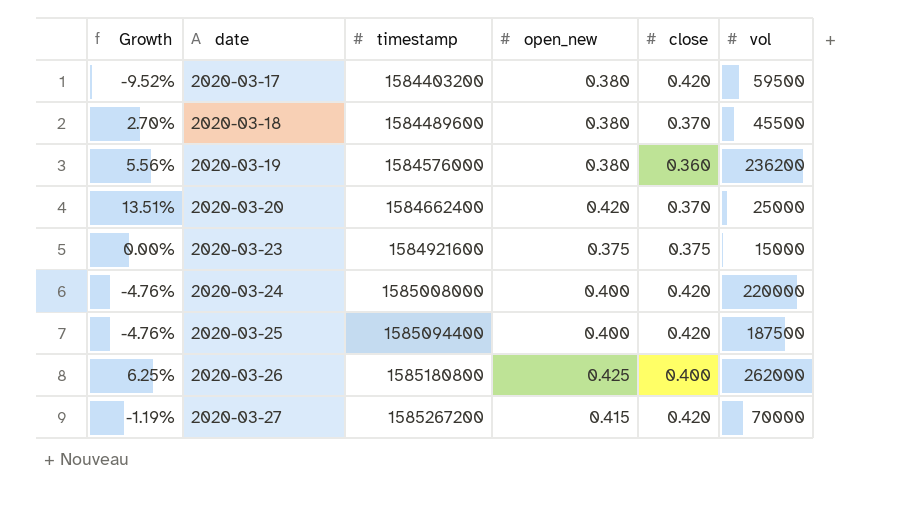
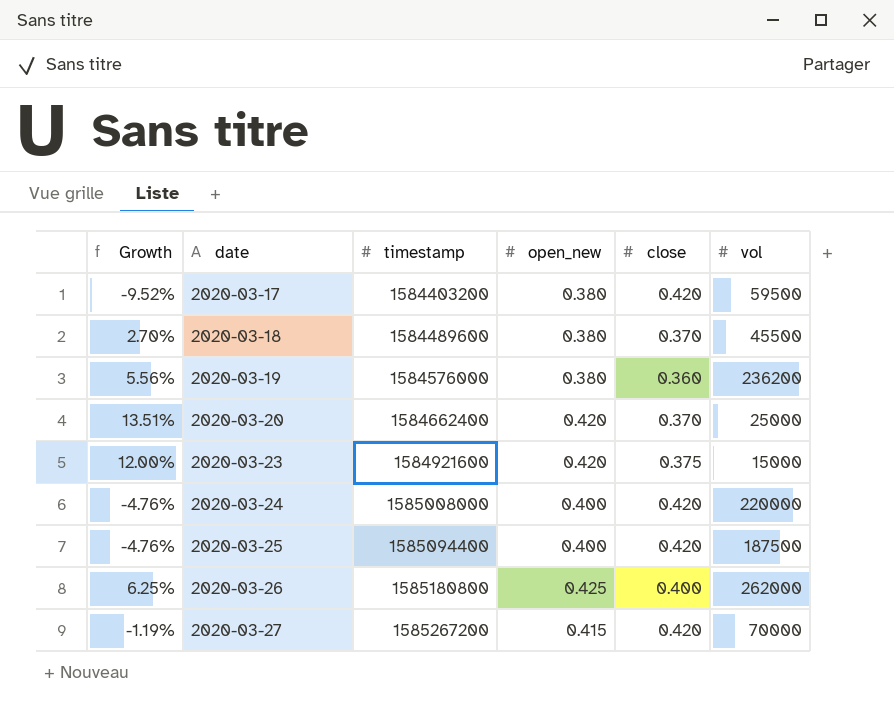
2020-03-23 | Growth: 0.00% -> 12.00%
2020-03-23 | open_new: 0.375 -> 0.420

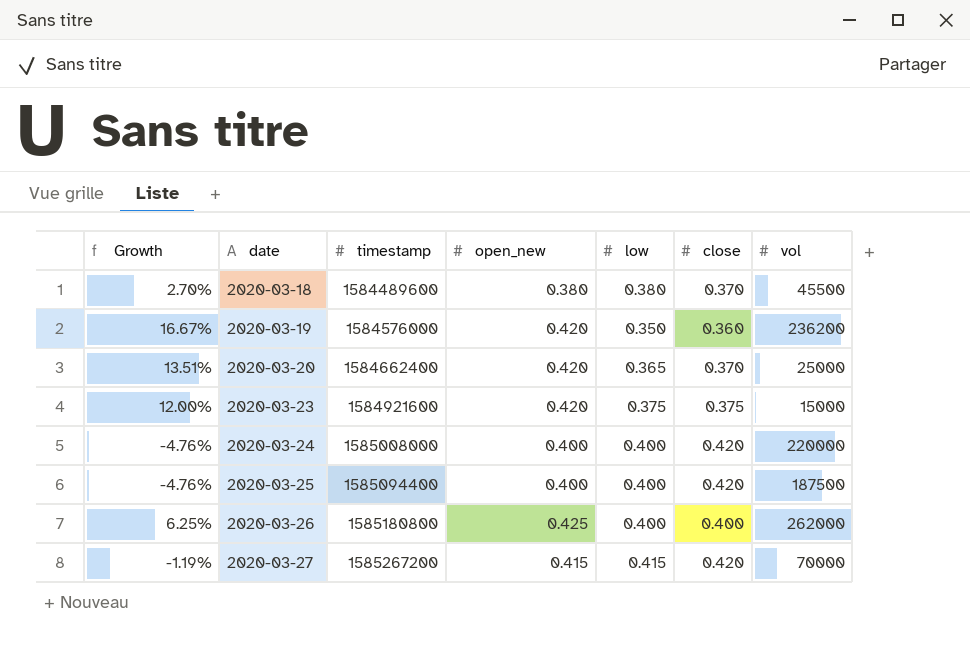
column low | position: none -> 5
row 2020-03-17: -9.52% | 1584403200 | 0.380 | 0.420 | 59500 -> none
2020-03-19 | Growth: 5.56% -> 16.67%
2020-03-19 | open_new: 0.380 -> 0.420

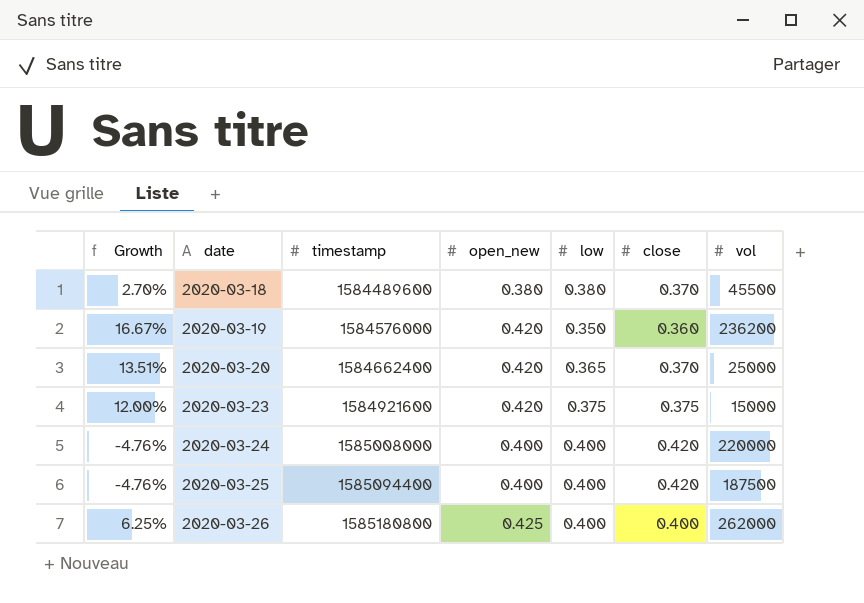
row 2020-03-27: -1.19% | 1585267200 | 0.415 | 0.415 | 0.420 | 70000 -> none

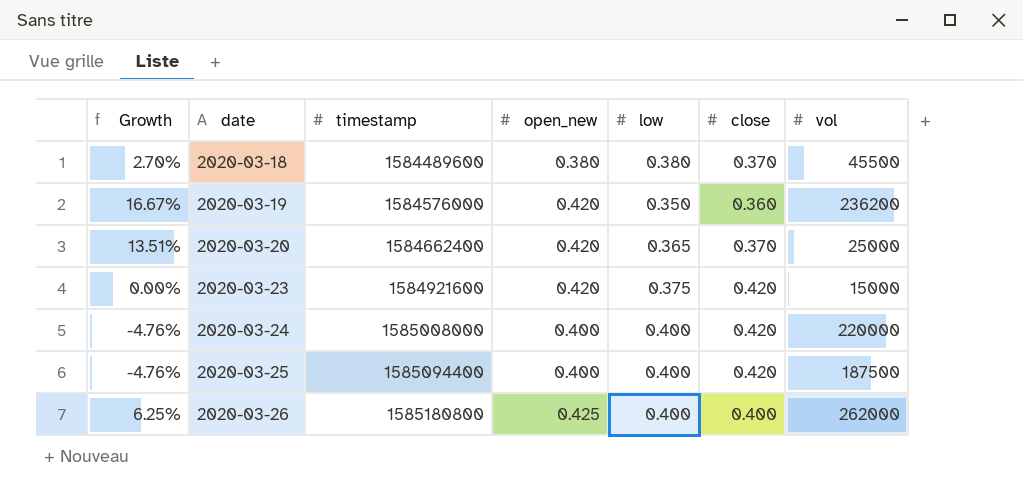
2020-03-23 | Growth: 12.00% -> 0.00%
2020-03-23 | close: 0.375 -> 0.420

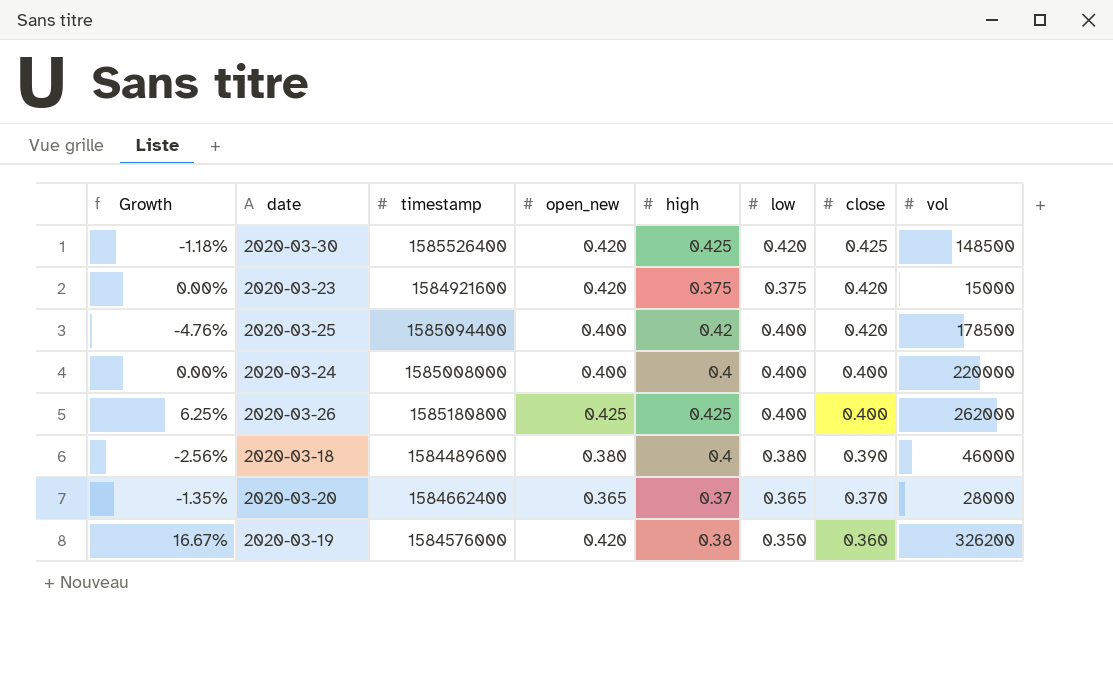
row order: date ascending -> close descending
column high | position: none -> 5
row 2020-03-30: none -> -1.18% | 1585526400 | 0.420 | 0.425 | 0.420 | 0.425 | 148500
2020-03-25 | vol: 187500 -> 178500
2020-03-24 | Growth: -4.76% -> 0.00%
2020-03-24 | close: 0.420 -> 0.400
2020-03-18 | Growth: 2.70% -> -2.56%
2020-03-18 | close: 0.370 -> 0.390
2020-03-18 | vol: 45500 -> 46000
2020-03-20 | Growth: 13.51% -> -1.35%
2020-03-20 | open_new: 0.420 -> 0.365
2020-03-20 | vol: 25000 -> 28000
2020-03-19 | vol: 236200 -> 326200

